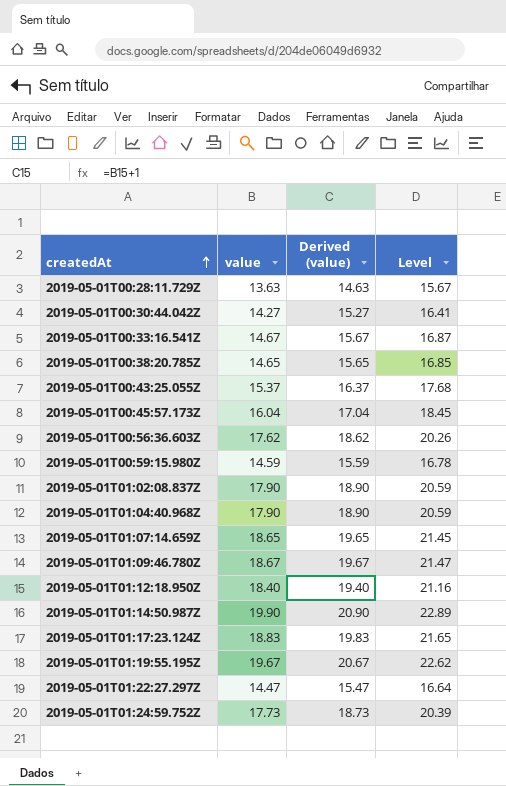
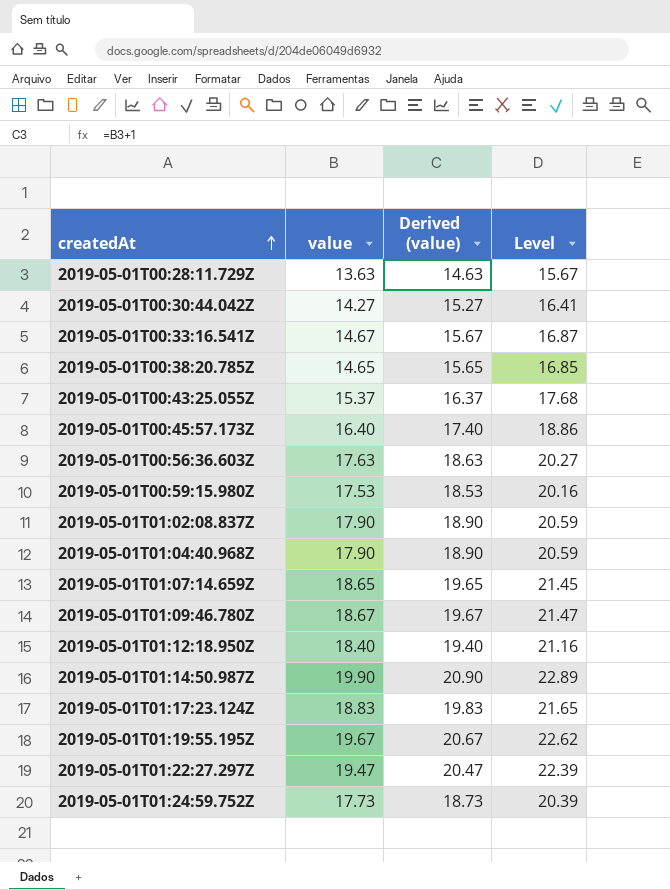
2019-05-01T00:45:57.173Z | value: 16.04 -> 16.40
2019-05-01T00:45:57.173Z | Derived (value): 17.04 -> 17.40
2019-05-01T00:45:57.173Z | Level: 18.45 -> 18.86
2019-05-01T00:56:36.603Z | value: 17.62 -> 17.63
2019-05-01T00:56:36.603Z | Derived (value): 18.62 -> 18.63
2019-05-01T00:56:36.603Z | Level: 20.26 -> 20.27
2019-05-01T00:59:15.980Z | value: 14.59 -> 17.53
2019-05-01T00:59:15.980Z | Derived (value): 15.59 -> 18.53
2019-05-01T00:59:15.980Z | Level: 16.78 -> 20.16
2019-05-01T01:22:27.297Z | value: 14.47 -> 19.47
2019-05-01T01:22:27.297Z | Derived (value): 15.47 -> 20.47
2019-05-01T01:22:27.297Z | Level: 16.64 -> 22.39

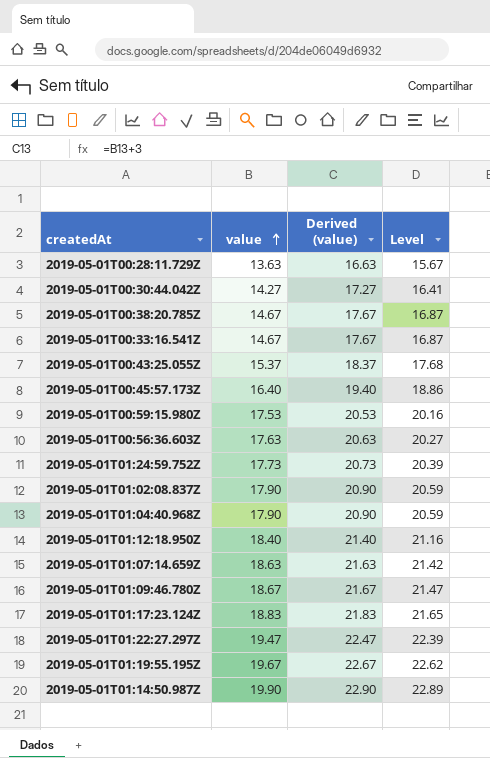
row order: createdAt ascending -> value ascending
column Derived (value) | formula: [value] + 1 -> [value] + 3
2019-05-01T00:38:20.785Z | value: 14.65 -> 14.67
2019-05-01T00:38:20.785Z | Level: 16.85 -> 16.87
2019-05-01T01:07:14.659Z | value: 18.65 -> 18.63
2019-05-01T01:07:14.659Z | Level: 21.45 -> 21.42

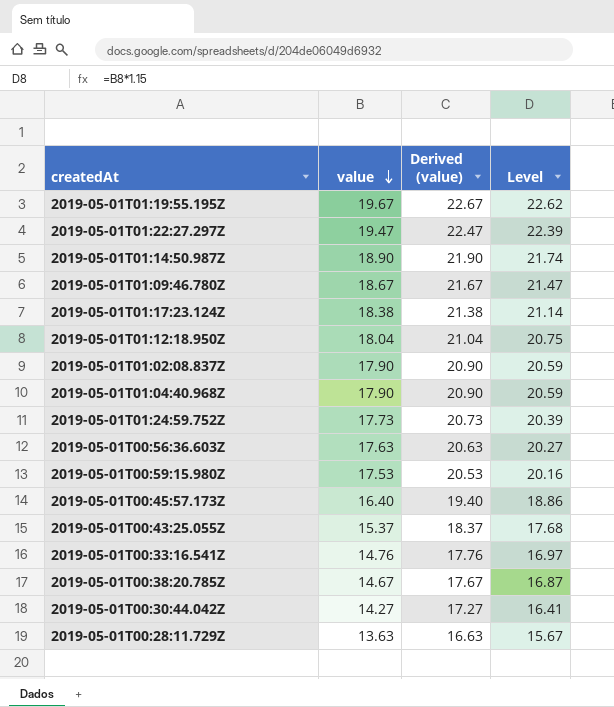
row order: value ascending -> value descending
row 2019-05-01T01:07:14.659Z: 18.63 | 21.63 | 21.42 -> none
2019-05-01T01:14:50.987Z | value: 19.90 -> 18.90
2019-05-01T01:14:50.987Z | Derived (value): 22.90 -> 21.90
2019-05-01T01:14:50.987Z | Level: 22.89 -> 21.74
2019-05-01T01:17:23.124Z | value: 18.83 -> 18.38
2019-05-01T01:17:23.124Z | Derived (value): 21.83 -> 21.38
2019-05-01T01:17:23.124Z | Level: 21.65 -> 21.14
2019-05-01T01:12:18.950Z | value: 18.40 -> 18.04
2019-05-01T01:12:18.950Z | Derived (value): 21.40 -> 21.04
2019-05-01T01:12:18.950Z | Level: 21.16 -> 20.75
2019-05-01T00:33:16.541Z | value: 14.67 -> 14.76
2019-05-01T00:33:16.541Z | Derived (value): 17.67 -> 17.76
2019-05-01T00:33:16.541Z | Level: 16.87 -> 16.97

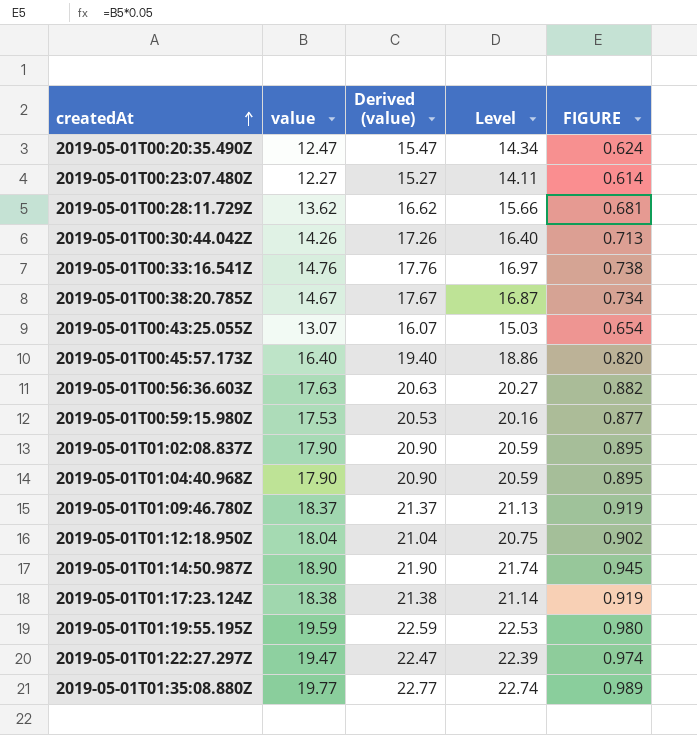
row order: value descending -> createdAt ascending
column FIGURE | formula: none -> [value] * 0.05
row 2019-05-01T01:24:59.752Z: 17.73 | 20.73 | 20.39 -> none
row 2019-05-01T00:20:35.490Z: none -> 12.47 | 15.47 | 14.34 | 0.624
row 2019-05-01T00:23:07.480Z: none -> 12.27 | 15.27 | 14.11 | 0.614
2019-05-01T00:28:11.729Z | value: 13.63 -> 13.62
2019-05-01T00:28:11.729Z | Derived (value): 16.63 -> 16.62
2019-05-01T00:28:11.729Z | Level: 15.67 -> 15.66
2019-05-01T00:30:44.042Z | value: 14.27 -> 14.26
2019-05-01T00:30:44.042Z | Derived (value): 17.27 -> 17.26
2019-05-01T00:30:44.042Z | Level: 16.41 -> 16.40
2019-05-01T00:43:25.055Z | value: 15.37 -> 13.07
2019-05-01T00:43:25.055Z | Derived (value): 18.37 -> 16.07
2019-05-01T00:43:25.055Z | Level: 17.68 -> 15.03
2019-05-01T01:09:46.780Z | value: 18.67 -> 18.37
2019-05-01T01:09:46.780Z | Derived (value): 21.67 -> 21.37
2019-05-01T01:09:46.780Z | Level: 21.47 -> 21.13
2019-05-01T01:19:55.195Z | value: 19.67 -> 19.59
2019-05-01T01:19:55.195Z | Derived (value): 22.67 -> 22.59
2019-05-01T01:19:55.195Z | Level: 22.62 -> 22.53
row 2019-05-01T01:35:08.880Z: none -> 19.77 | 22.77 | 22.74 | 0.989

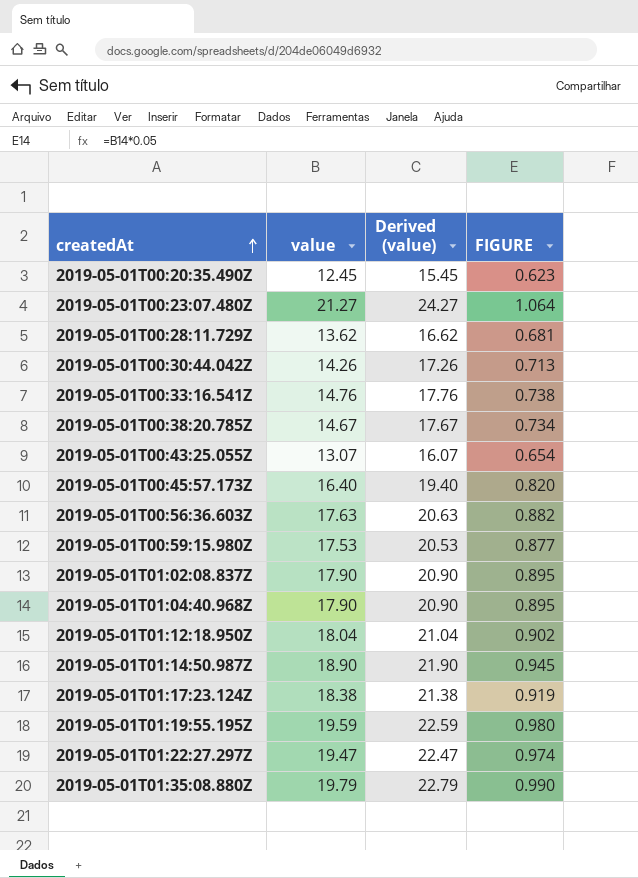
column Level | formula: [value] * 1.15 -> none
row 2019-05-01T01:09:46.780Z: 18.37 | 21.37 | 21.13 | 0.919 -> none
2019-05-01T00:20:35.490Z | value: 12.47 -> 12.45
2019-05-01T00:20:35.490Z | Derived (value): 15.47 -> 15.45
2019-05-01T00:20:35.490Z | FIGURE: 0.624 -> 0.623
2019-05-01T00:23:07.480Z | value: 12.27 -> 21.27
2019-05-01T00:23:07.480Z | Derived (value): 15.27 -> 24.27
2019-05-01T00:23:07.480Z | FIGURE: 0.614 -> 1.064
2019-05-01T01:35:08.880Z | value: 19.77 -> 19.79
2019-05-01T01:35:08.880Z | Derived (value): 22.77 -> 22.79
2019-05-01T01:35:08.880Z | FIGURE: 0.989 -> 0.990

